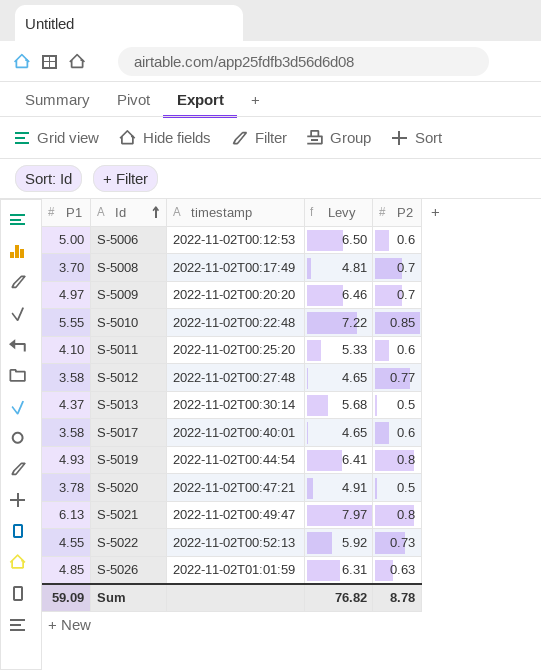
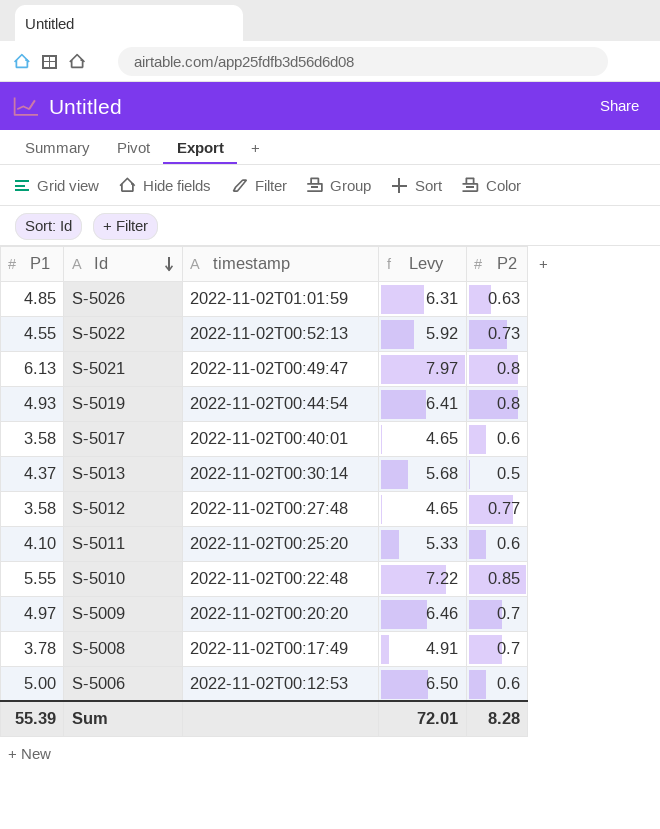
row order: Id ascending -> Id descending
row S-5020: 3.78 | 2022-11-02T00:47:21 | 4.91 | 0.5 -> none
S-5008 | P1: 3.70 -> 3.78
S-5008 | Levy: 4.81 -> 4.91
Sum | P1: 59.09 -> 55.39
Sum | Levy: 76.82 -> 72.01
Sum | P2: 8.78 -> 8.28

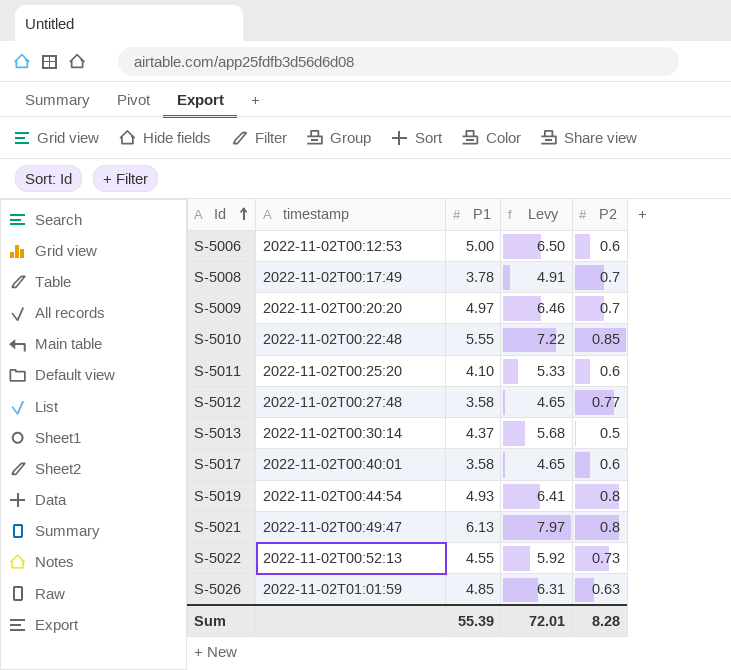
row order: Id descending -> Id ascending
column P1 | position: 1 -> 3

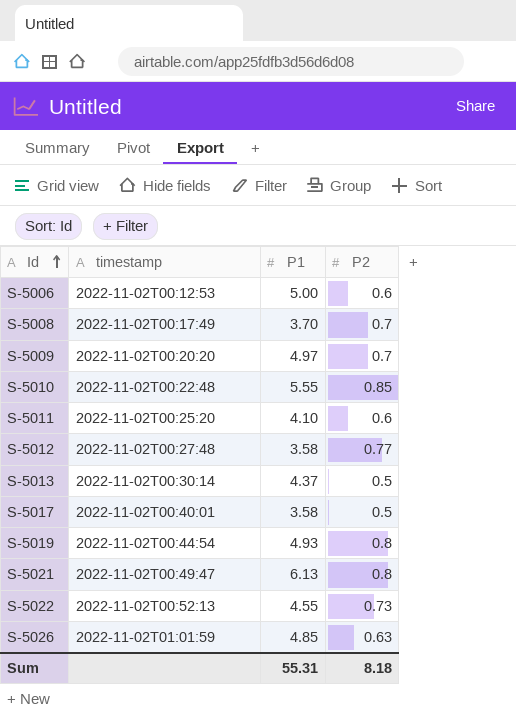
column Levy | formula: [P1] * 1.3 -> none
S-5008 | P1: 3.78 -> 3.70
S-5017 | P2: 0.6 -> 0.5
Sum | P1: 55.39 -> 55.31
Sum | P2: 8.28 -> 8.18

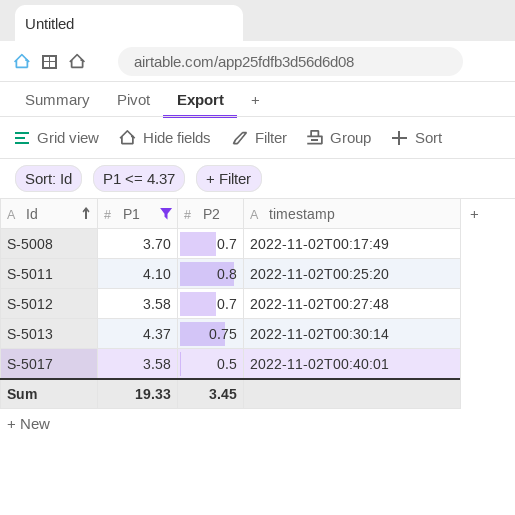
filter: none -> P1 <= 4.37
column timestamp | position: 2 -> 4
S-5011 | P2: 0.6 -> 0.8
S-5012 | P2: 0.77 -> 0.7
S-5013 | P2: 0.5 -> 0.75
Sum | P1: 55.31 -> 19.33
Sum | P2: 8.18 -> 3.45

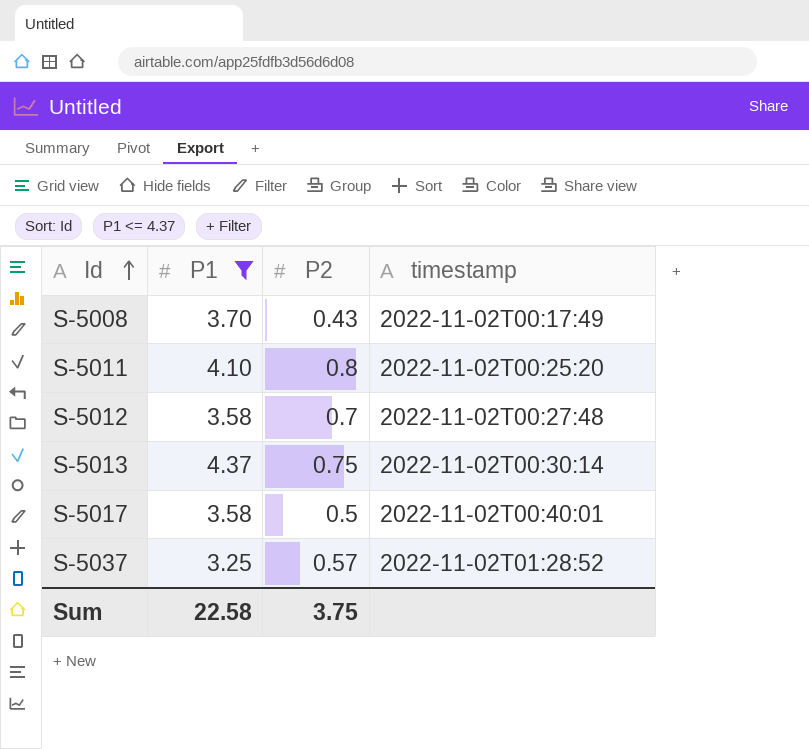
S-5008 | P2: 0.7 -> 0.43
row S-5037: none -> 3.25 | 0.57 | 2022-11-02T01:28:52
Sum | P1: 19.33 -> 22.58
Sum | P2: 3.45 -> 3.75

